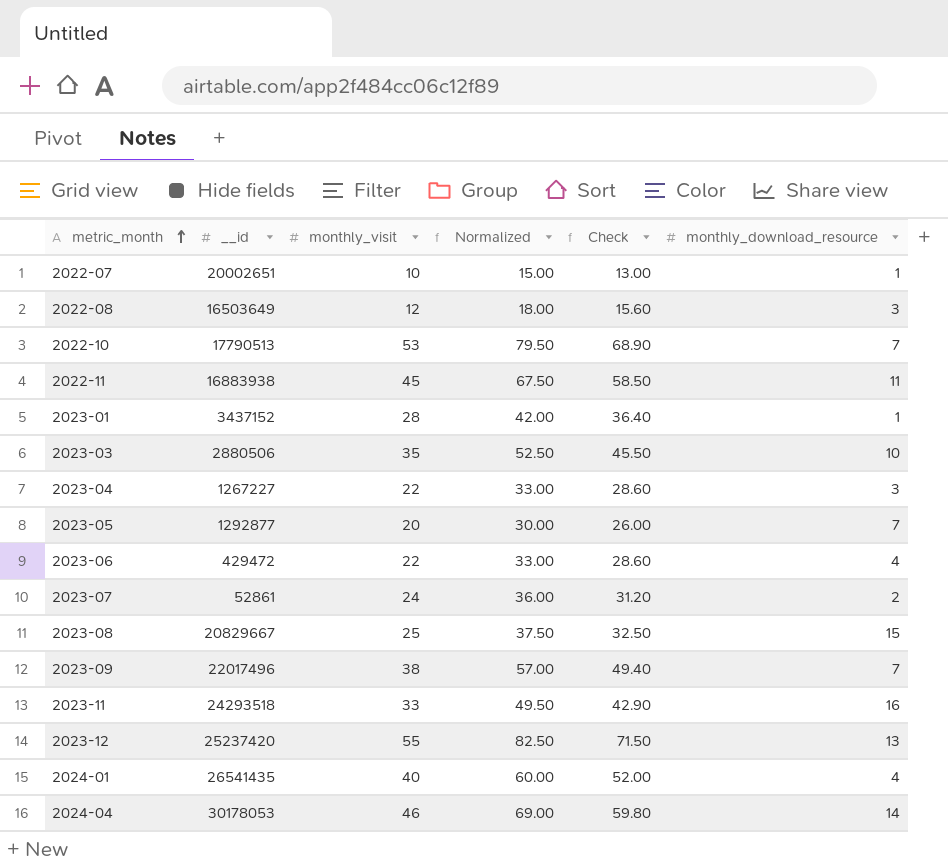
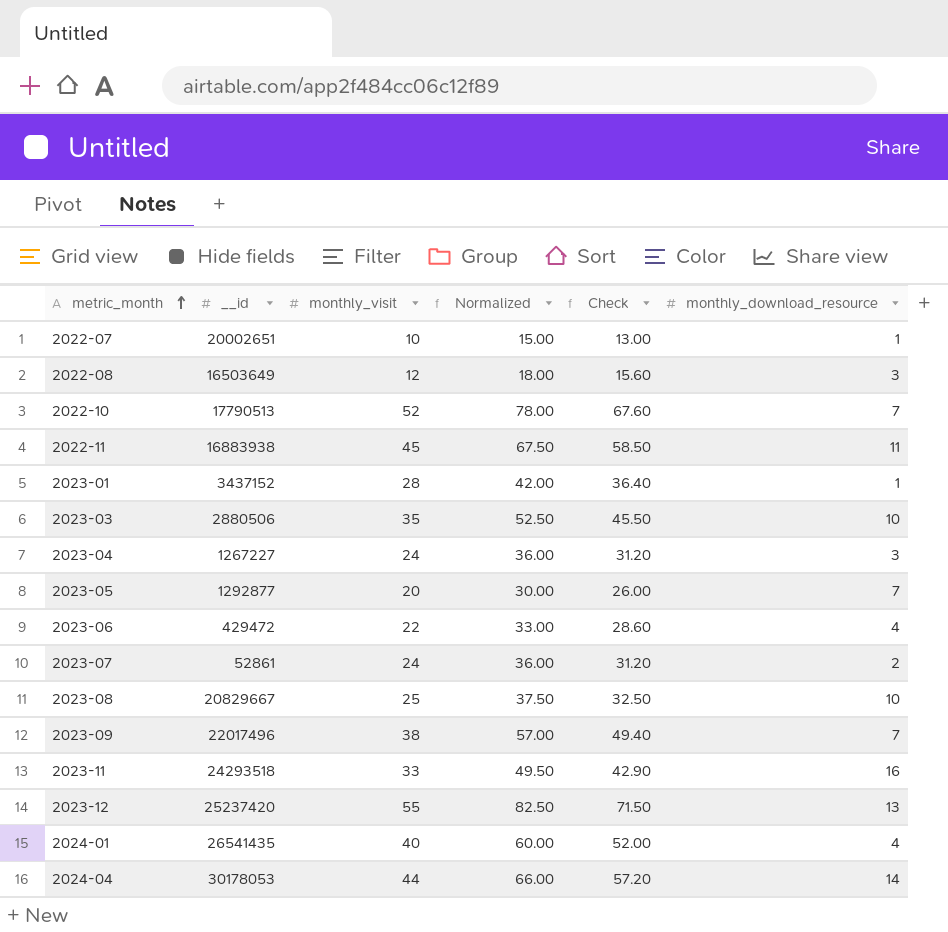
2022-10 | monthly_visit: 53 -> 52
2022-10 | Normalized: 79.50 -> 78.00
2022-10 | Check: 68.90 -> 67.60
2023-04 | monthly_visit: 22 -> 24
2023-04 | Normalized: 33.00 -> 36.00
2023-04 | Check: 28.60 -> 31.20
2023-08 | monthly_download_resource: 15 -> 10
2024-04 | monthly_visit: 46 -> 44
2024-04 | Normalized: 69.00 -> 66.00
2024-04 | Check: 59.80 -> 57.20

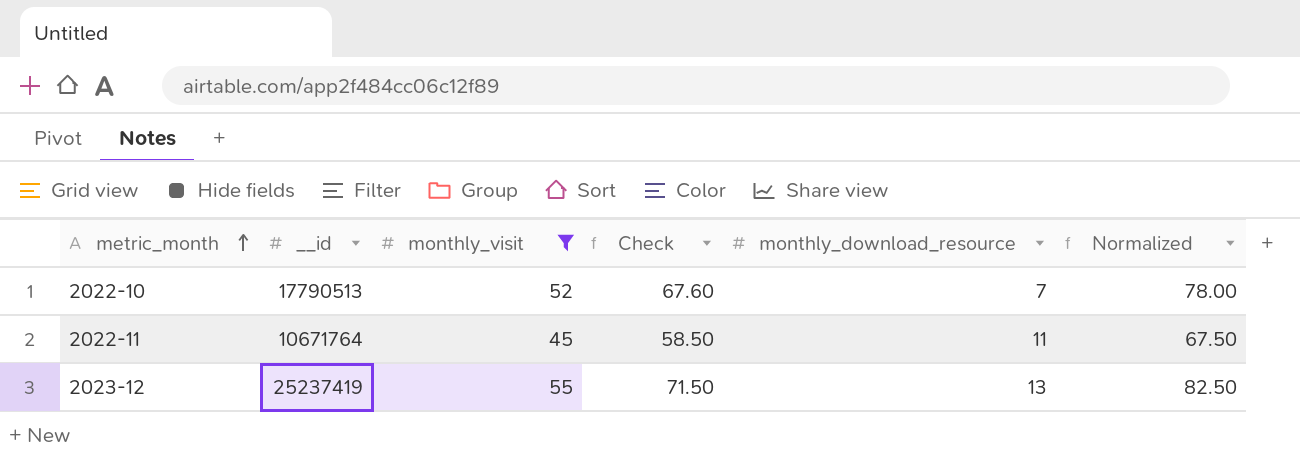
filter: none -> monthly_visit >= 45
column Normalized | position: 4 -> 6
2022-11 | __id: 16883938 -> 10671764
2023-12 | __id: 25237420 -> 25237419

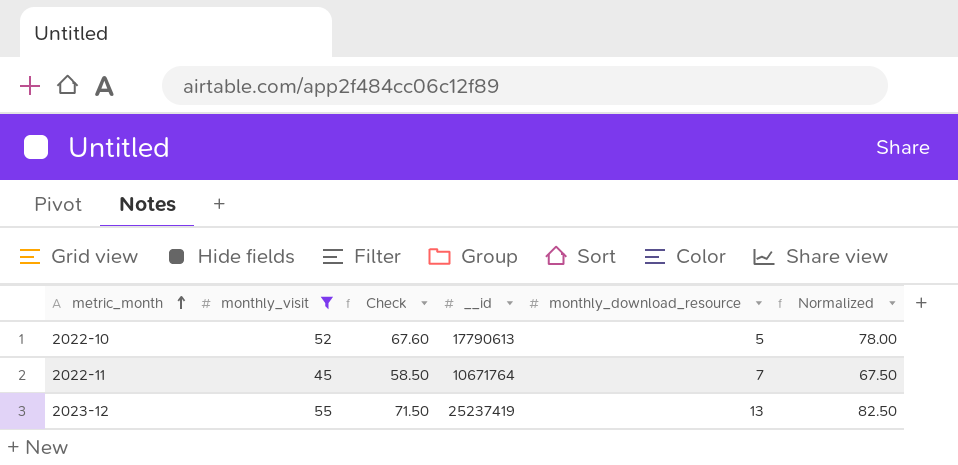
column __id | position: 2 -> 4
2022-10 | __id: 17790513 -> 17790613
2022-10 | monthly_download_resource: 7 -> 5
2022-11 | monthly_download_resource: 11 -> 7

